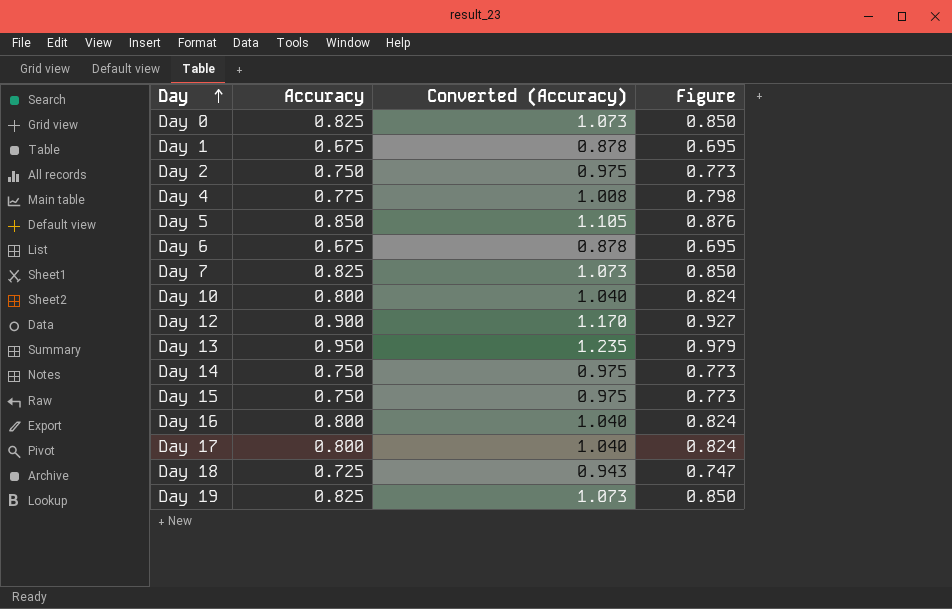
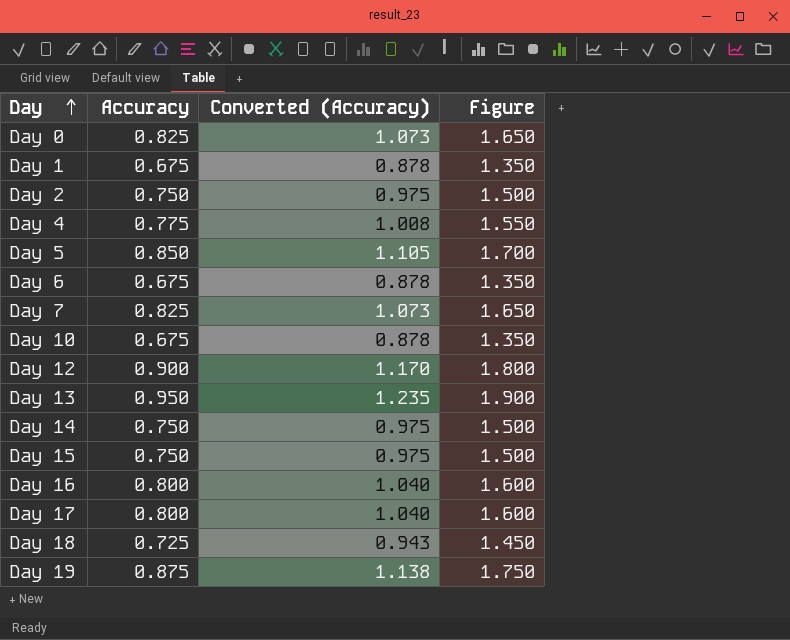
column Figure | formula: [Accuracy] * 1.03 -> [Accuracy] * 2
Day 10 | Accuracy: 0.800 -> 0.675
Day 10 | Converted (Accuracy): 1.040 -> 0.878
Day 19 | Accuracy: 0.825 -> 0.875
Day 19 | Converted (Accuracy): 1.073 -> 1.138

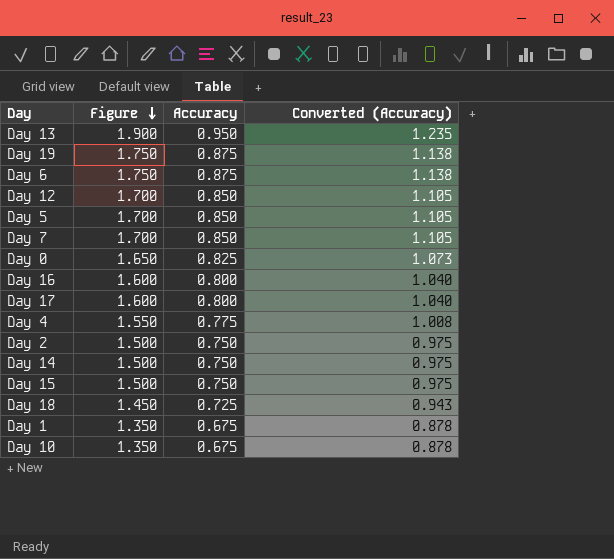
row order: Day ascending -> Figure descending
column Figure | position: 4 -> 2
Day 6 | Figure: 1.350 -> 1.750
Day 6 | Accuracy: 0.675 -> 0.875
Day 6 | Converted (Accuracy): 0.878 -> 1.138
Day 12 | Figure: 1.800 -> 1.700
Day 12 | Accuracy: 0.900 -> 0.850
Day 12 | Converted (Accuracy): 1.170 -> 1.105
Day 7 | Figure: 1.650 -> 1.700
Day 7 | Accuracy: 0.825 -> 0.850
Day 7 | Converted (Accuracy): 1.073 -> 1.105

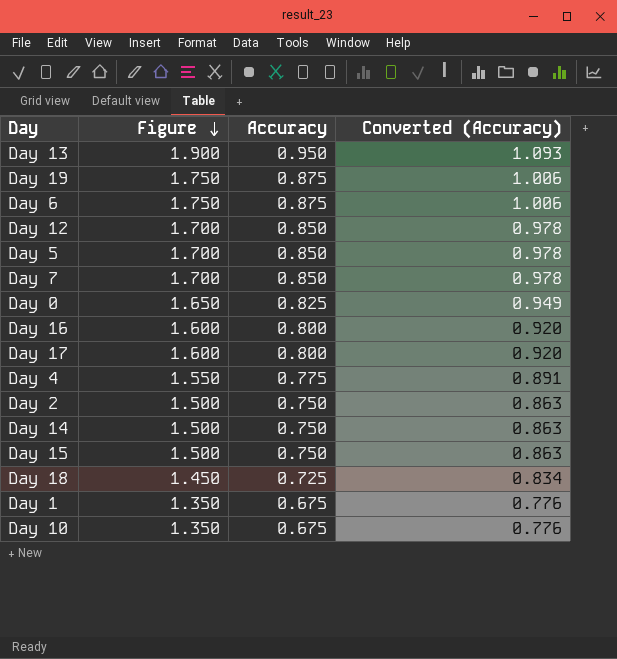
column Converted (Accuracy) | formula: [Accuracy] * 1.3 -> [Accuracy] * 1.15

